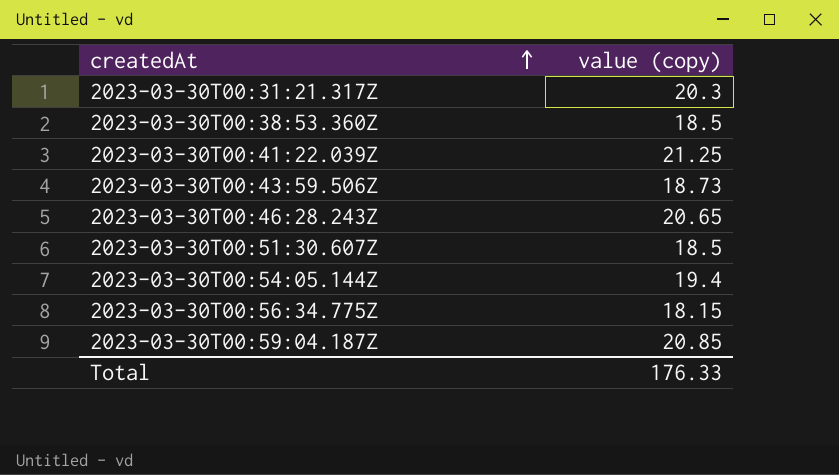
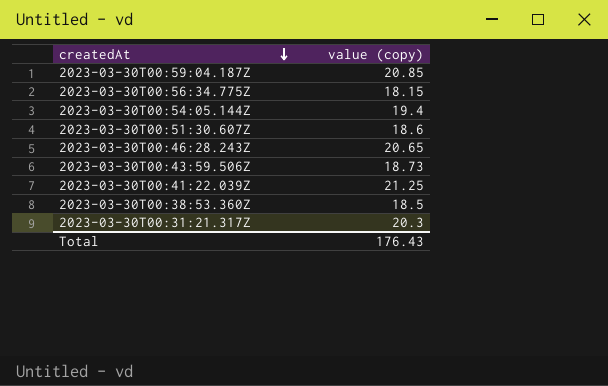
row order: createdAt ascending -> createdAt descending
2023-03-30T00:51:30.607Z | value (copy): 18.5 -> 18.6
Total | value (copy): 176.33 -> 176.43

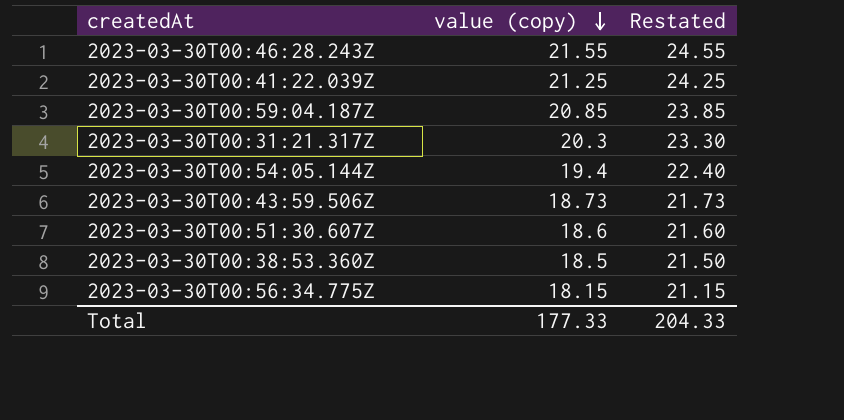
row order: createdAt descending -> value (copy) descending
column Restated | formula: none -> [value (copy)] + 3
2023-03-30T00:46:28.243Z | value (copy): 20.65 -> 21.55
Total | value (copy): 176.43 -> 177.33

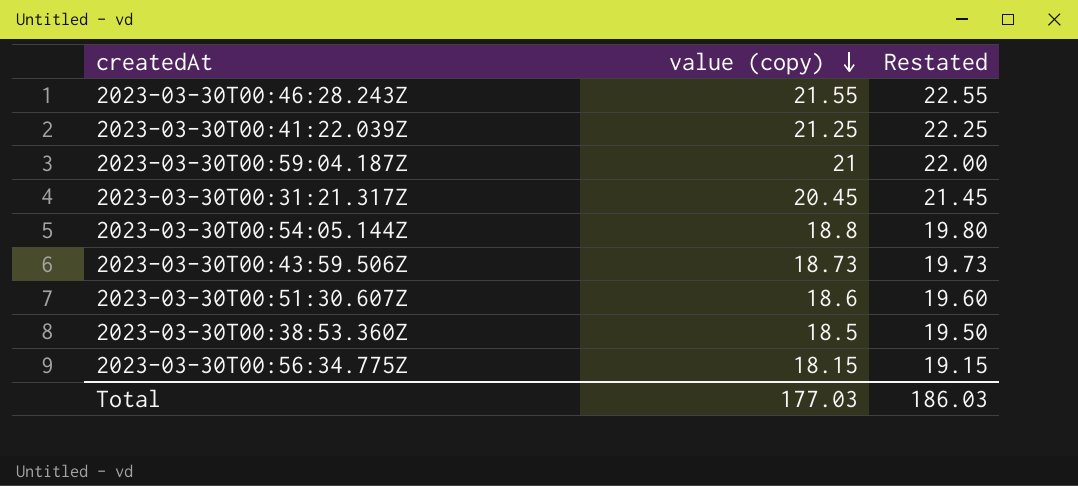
column Restated | formula: [value (copy)] + 3 -> [value (copy)] + 1
2023-03-30T00:59:04.187Z | value (copy): 20.85 -> 21
2023-03-30T00:31:21.317Z | value (copy): 20.3 -> 20.45
2023-03-30T00:54:05.144Z | value (copy): 19.4 -> 18.8
Total | value (copy): 177.33 -> 177.03
Total | Restated: 204.33 -> 186.03

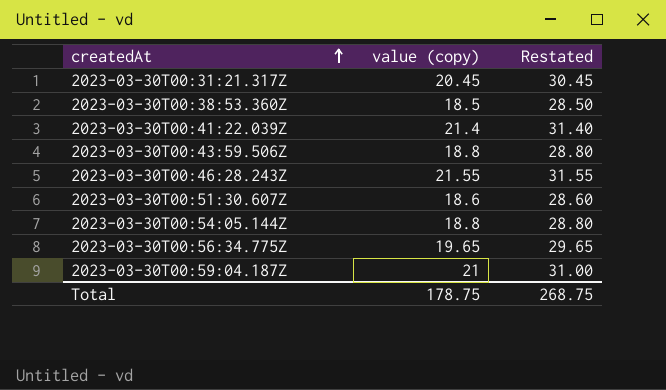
row order: value (copy) descending -> createdAt ascending
column Restated | formula: [value (copy)] + 1 -> [value (copy)] + 10
2023-03-30T00:41:22.039Z | value (copy): 21.25 -> 21.4
2023-03-30T00:43:59.506Z | value (copy): 18.73 -> 18.8
2023-03-30T00:56:34.775Z | value (copy): 18.15 -> 19.65
Total | value (copy): 177.03 -> 178.75
Total | Restated: 186.03 -> 268.75

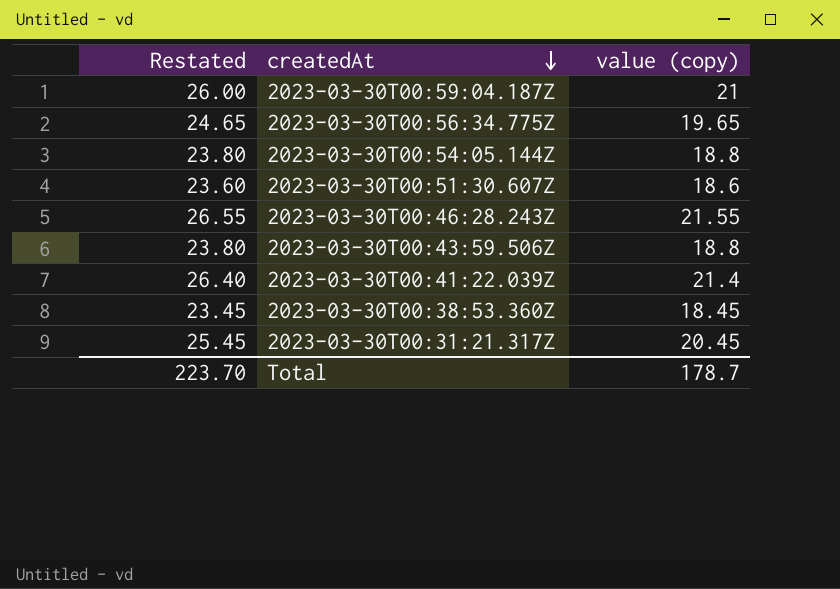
row order: createdAt ascending -> createdAt descending
column Restated | formula: [value (copy)] + 10 -> [value (copy)] + 5
column Restated | position: 3 -> 1
2023-03-30T00:38:53.360Z | value (copy): 18.5 -> 18.45
Total | Restated: 268.75 -> 223.70
Total | value (copy): 178.75 -> 178.7

